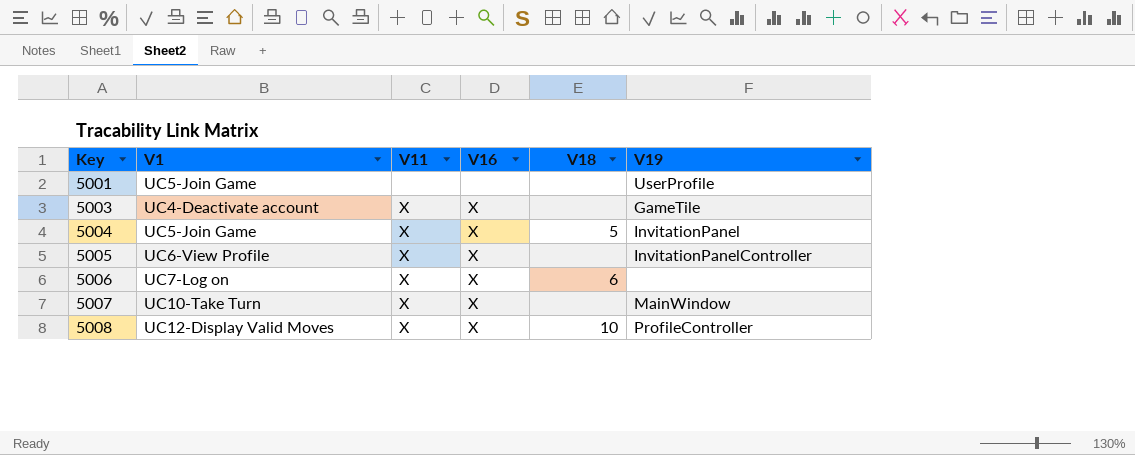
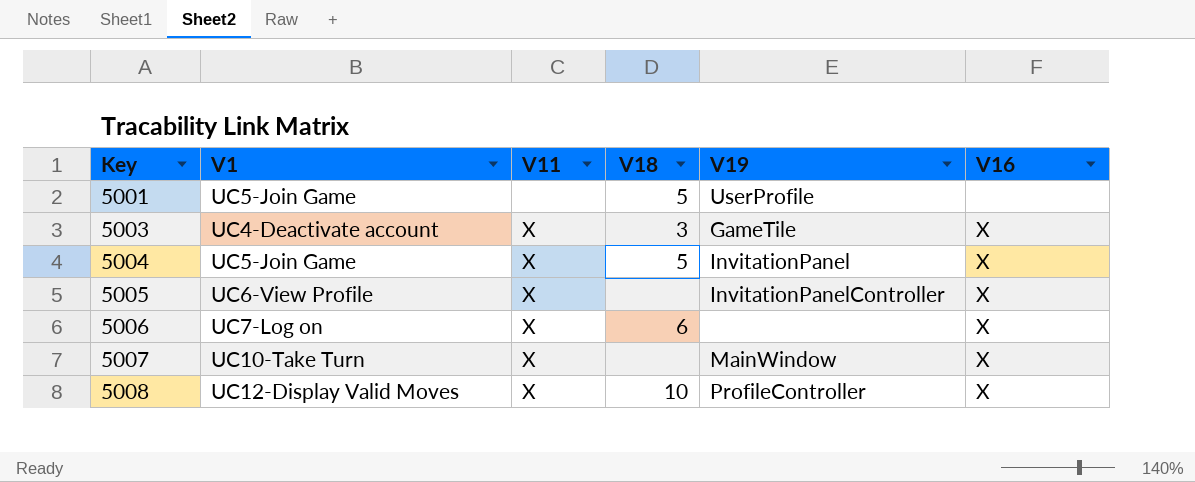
column V16 | position: 4 -> 6
5001 | V18: none -> 5
5003 | V18: none -> 3

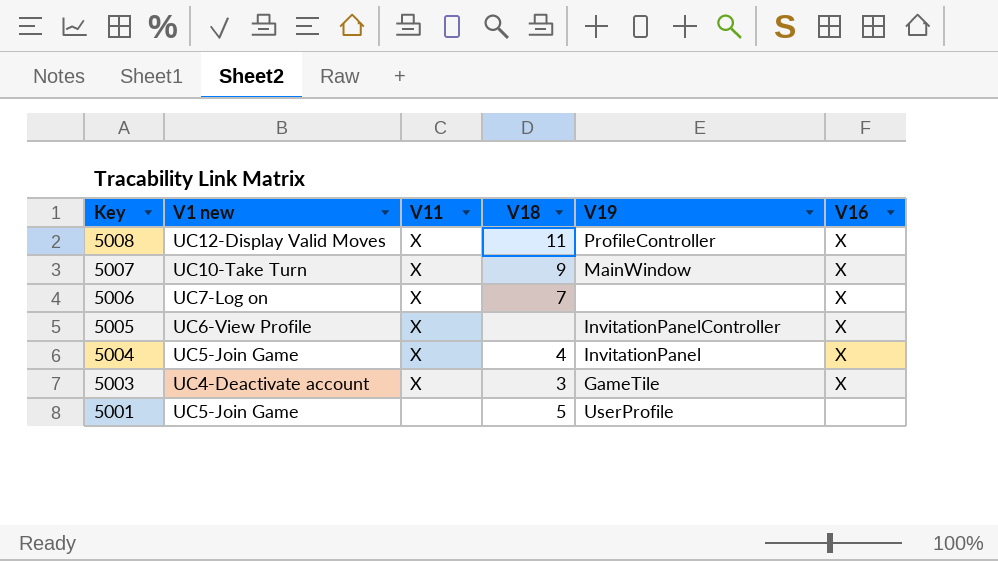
row order: Key ascending -> Key descending
column name: V1 -> V1 new
5008 | V18: 10 -> 11
5007 | V18: none -> 9
5006 | V18: 6 -> 7
5004 | V18: 5 -> 4

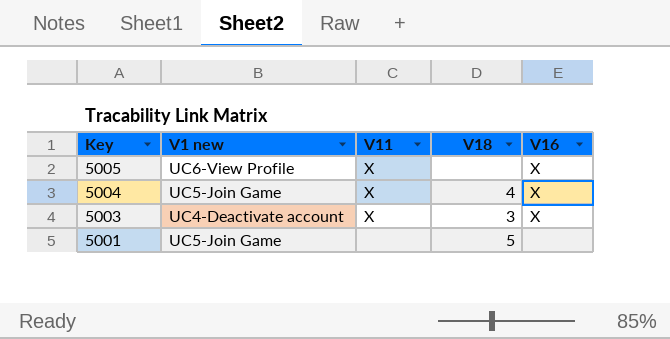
column V19 | position: 5 -> none
row 5008: UC12-Display Valid Moves | X | 11 | ProfileController | X -> none
row 5007: UC10-Take Turn | X | 9 | MainWindow | X -> none
row 5006: UC7-Log on | X | 7 | none | X -> none

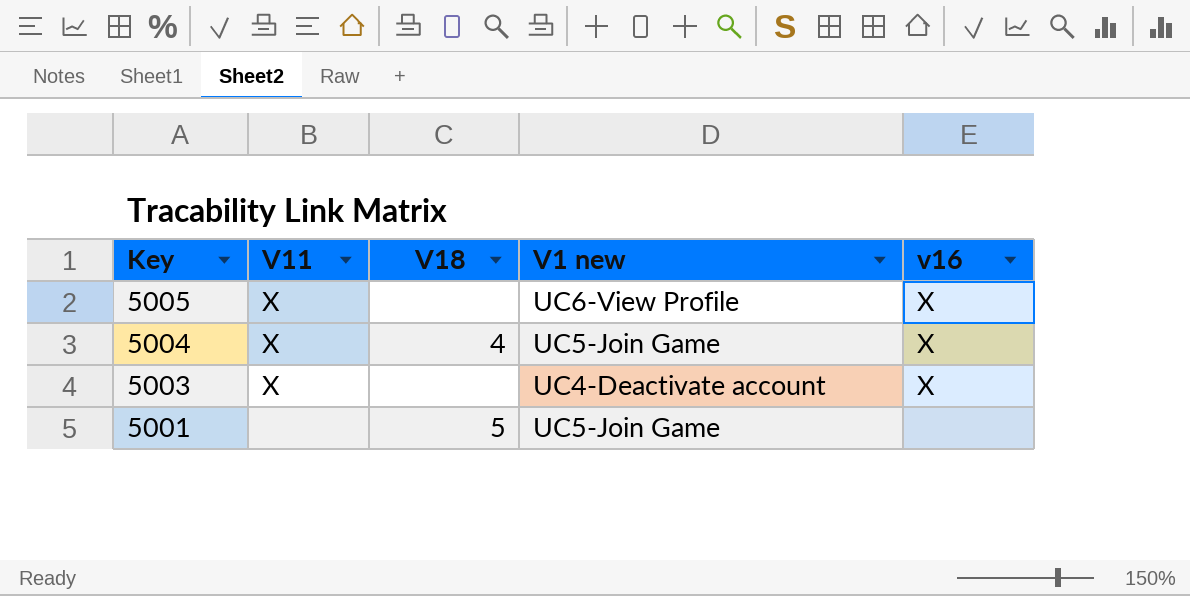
column V1 new | position: 2 -> 4
column name: V16 -> v16
5003 | V18: 3 -> none

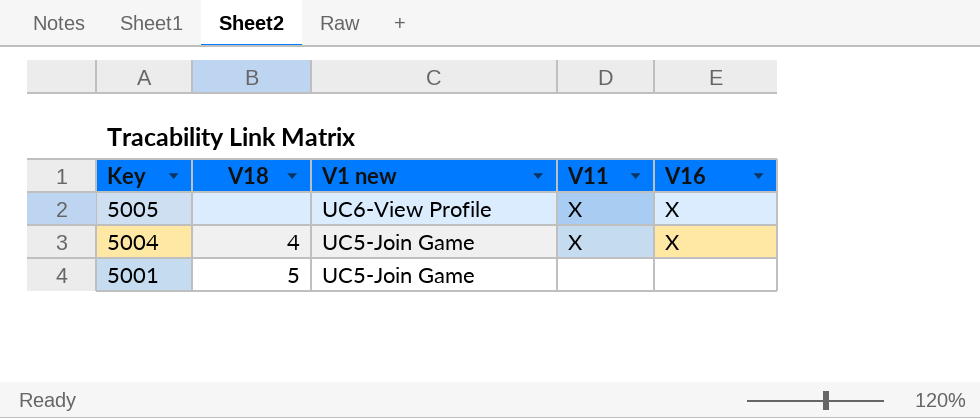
column V11 | position: 2 -> 4
column name: v16 -> V16
row 5003: X | none | UC4-Deactivate account | X -> none

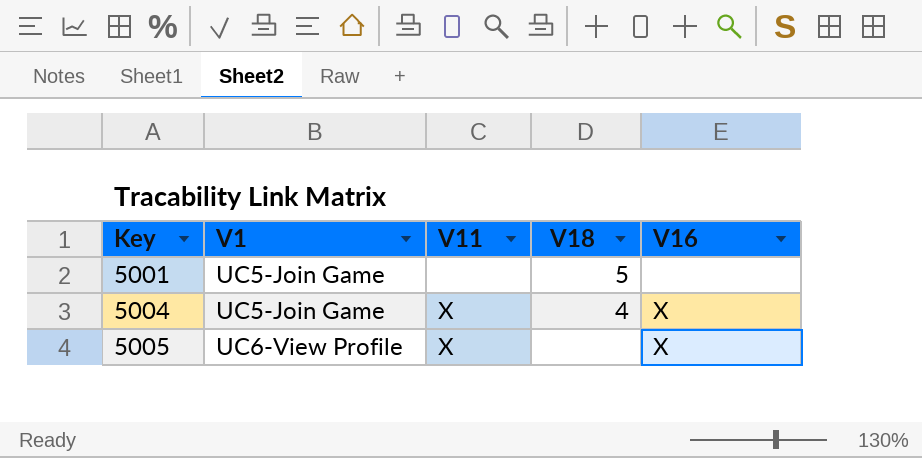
row order: Key descending -> Key ascending
column name: V1 new -> V1
column V18 | position: 2 -> 4

